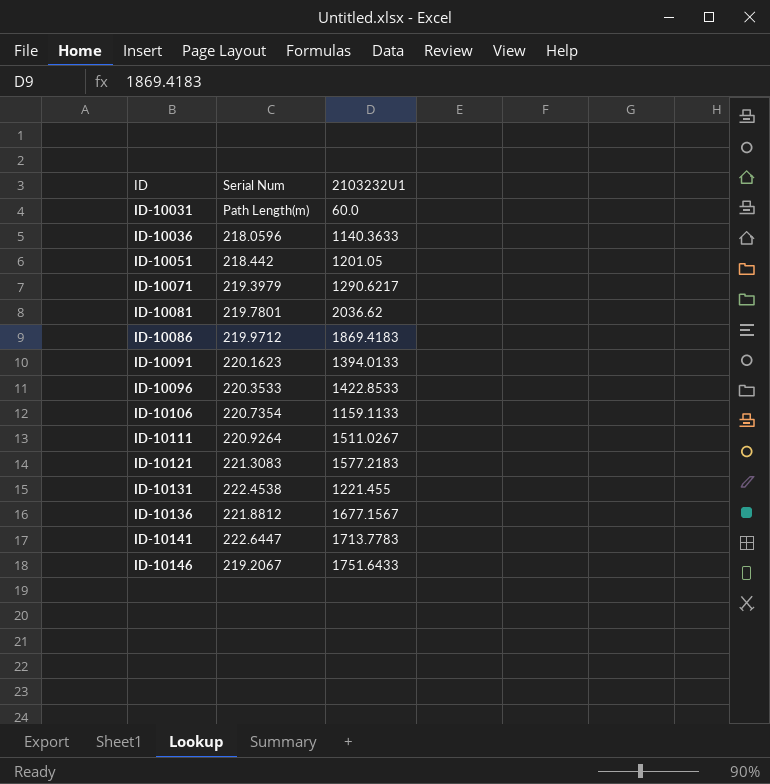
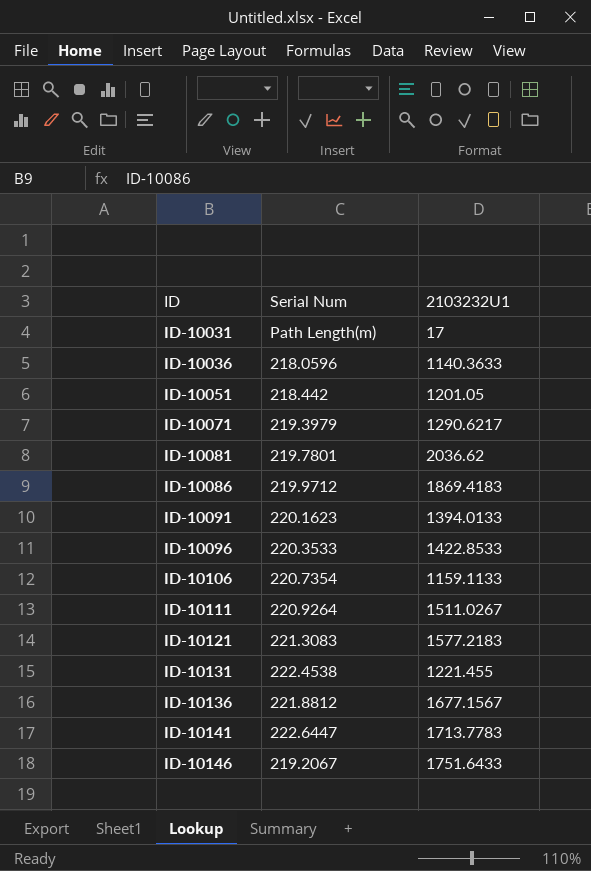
ID-10031 | 2103232U1: 60.0 -> 17

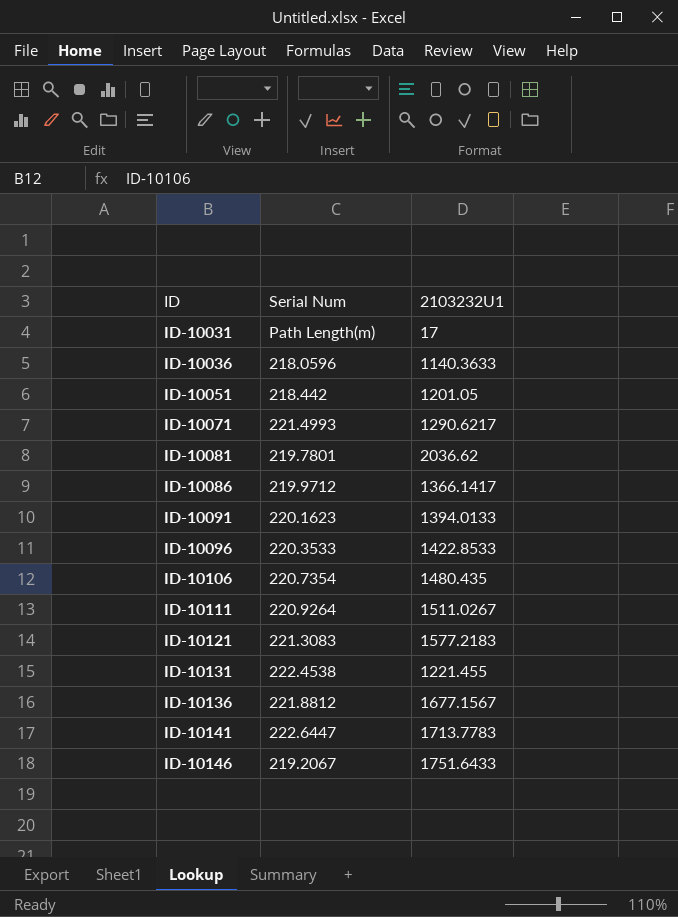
ID-10071 | Serial Num: 219.3979 -> 221.4993
ID-10086 | 2103232U1: 1869.4183 -> 1366.1417
ID-10106 | 2103232U1: 1159.1133 -> 1480.435

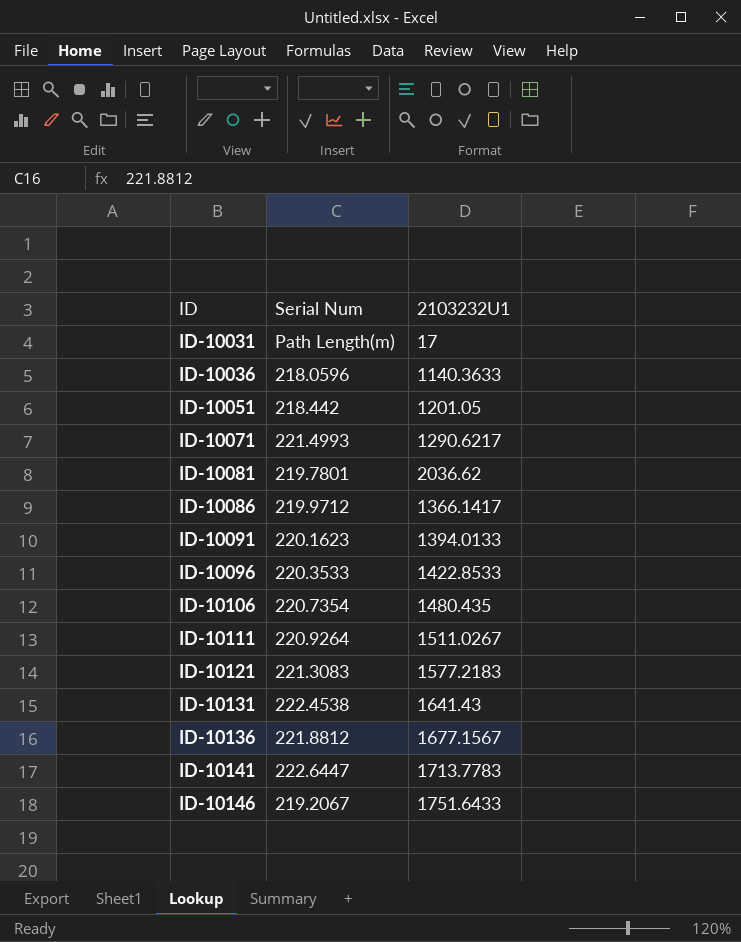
ID-10131 | 2103232U1: 1221.455 -> 1641.43

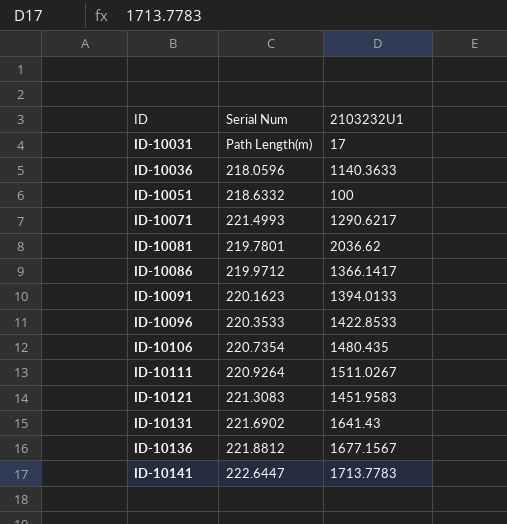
row ID-10146: 219.2067 | 1751.6433 -> none
ID-10051 | Serial Num: 218.442 -> 218.6332
ID-10051 | 2103232U1: 1201.05 -> 100
ID-10121 | 2103232U1: 1577.2183 -> 1451.9583
ID-10131 | Serial Num: 222.4538 -> 221.6902

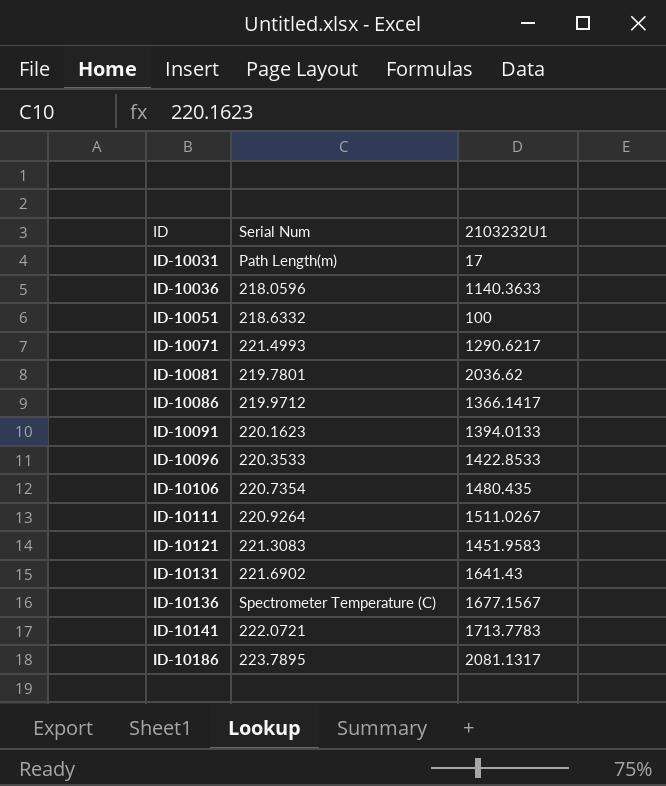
ID-10136 | Serial Num: 221.8812 -> Spectrometer Temperature (C)
ID-10141 | Serial Num: 222.6447 -> 222.0721
row ID-10186: none -> 223.7895 | 2081.1317

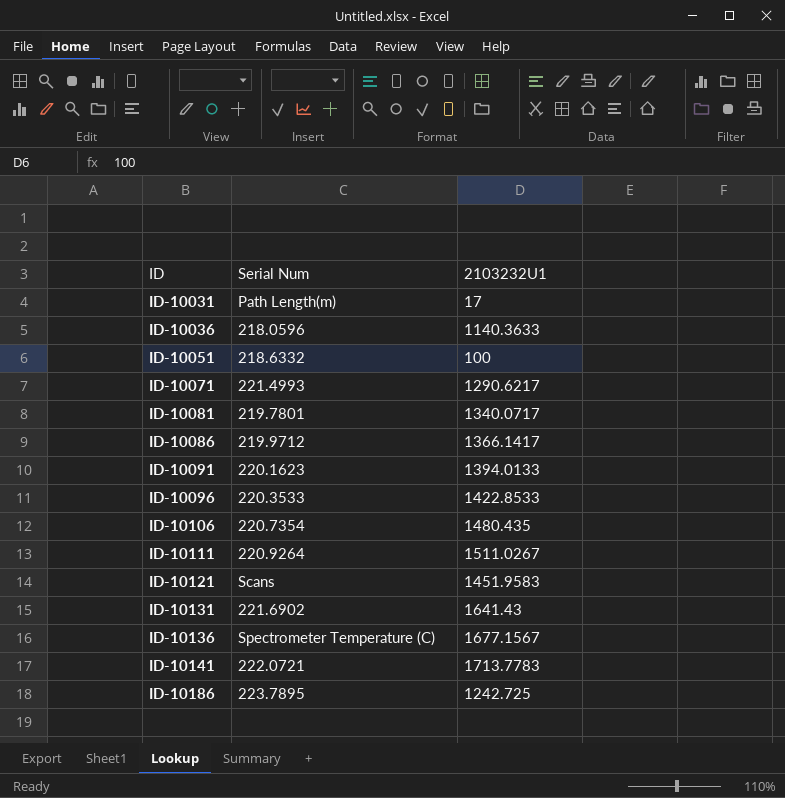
ID-10081 | 2103232U1: 2036.62 -> 1340.0717
ID-10121 | Serial Num: 221.3083 -> Scans
ID-10186 | 2103232U1: 2081.1317 -> 1242.725

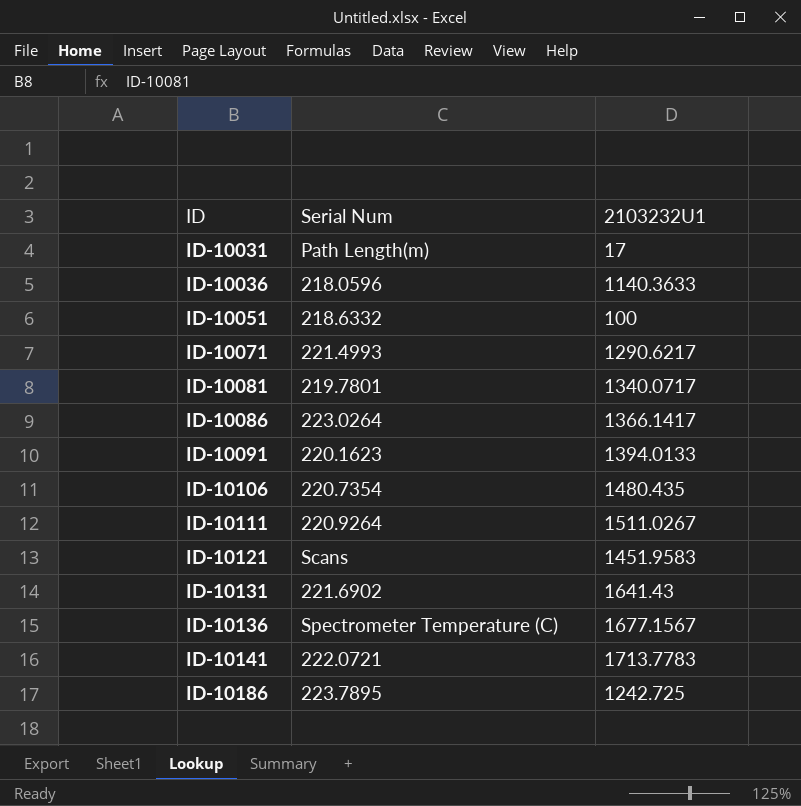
row ID-10096: 220.3533 | 1422.8533 -> none
ID-10086 | Serial Num: 219.9712 -> 223.0264

